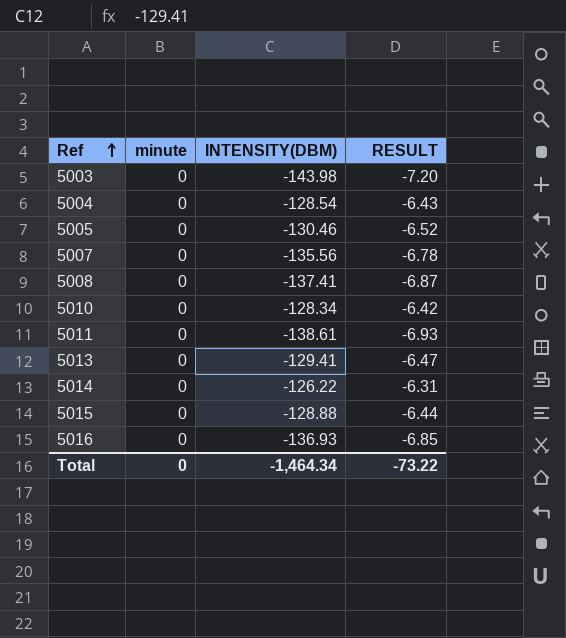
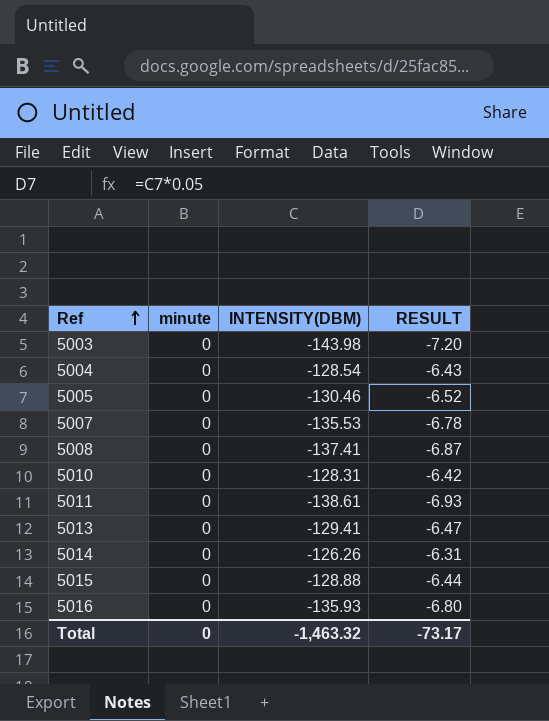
5007 | INTENSITY(DBM): -135.56 -> -135.53
5010 | INTENSITY(DBM): -128.34 -> -128.31
5014 | INTENSITY(DBM): -126.22 -> -126.26
5016 | INTENSITY(DBM): -136.93 -> -135.93
5016 | RESULT: -6.85 -> -6.80
Total | INTENSITY(DBM): -1,464.34 -> -1,463.32
Total | RESULT: -73.22 -> -73.17

